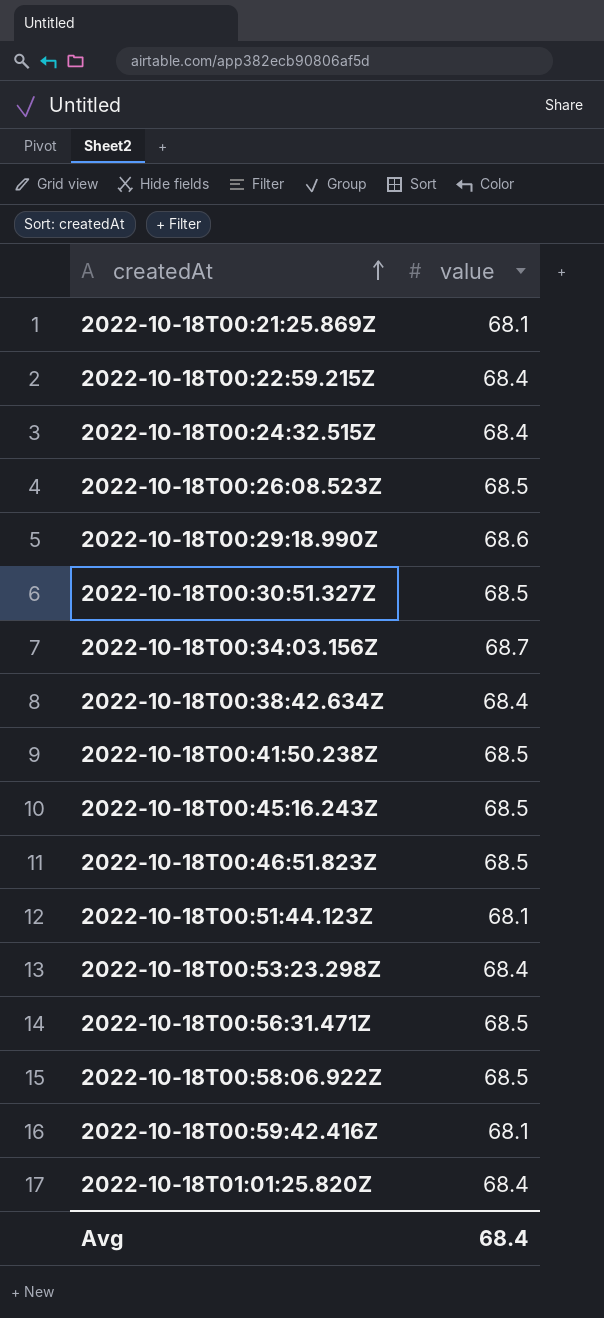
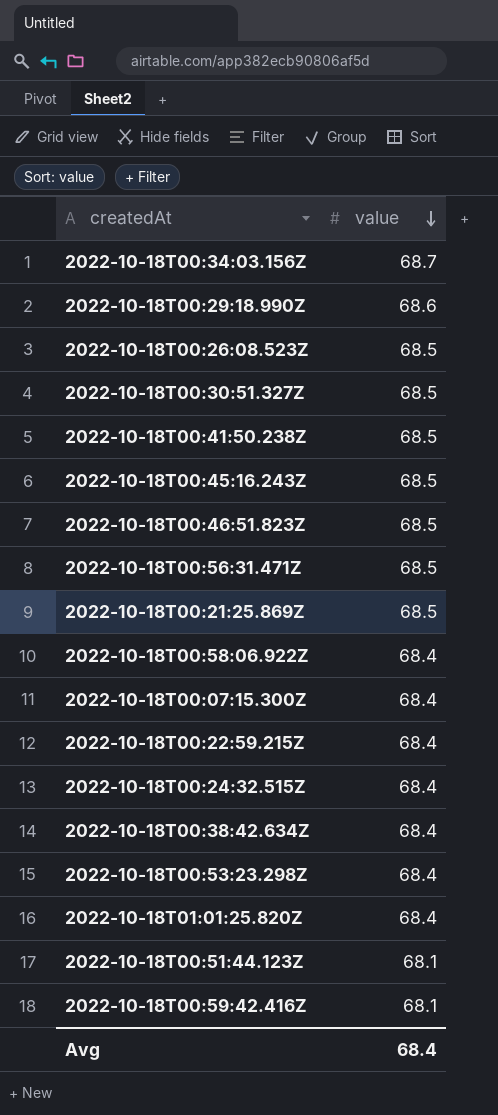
row order: createdAt ascending -> value descending
2022-10-18T00:21:25.869Z | value: 68.1 -> 68.5
2022-10-18T00:58:06.922Z | value: 68.5 -> 68.4
row 2022-10-18T00:07:15.300Z: none -> 68.4

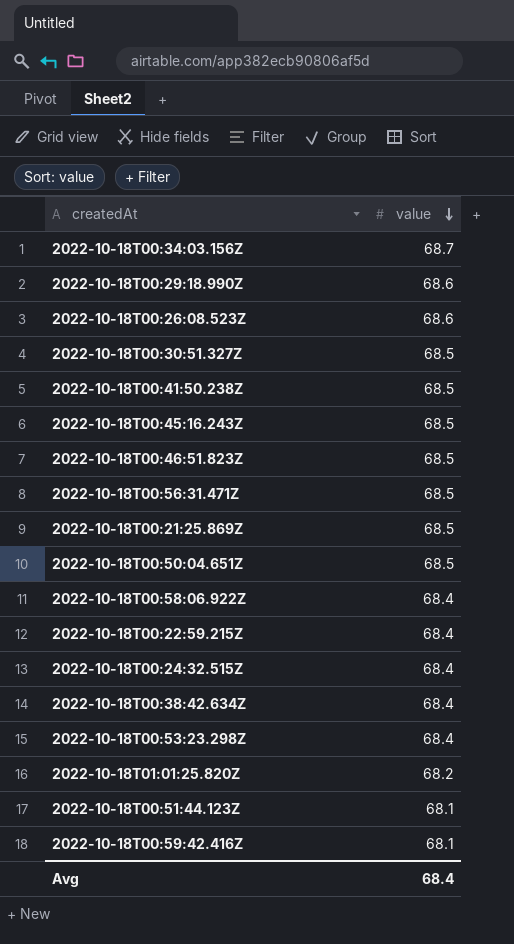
row 2022-10-18T00:07:15.300Z: 68.4 -> none
2022-10-18T00:26:08.523Z | value: 68.5 -> 68.6
row 2022-10-18T00:50:04.651Z: none -> 68.5
2022-10-18T01:01:25.820Z | value: 68.4 -> 68.2

